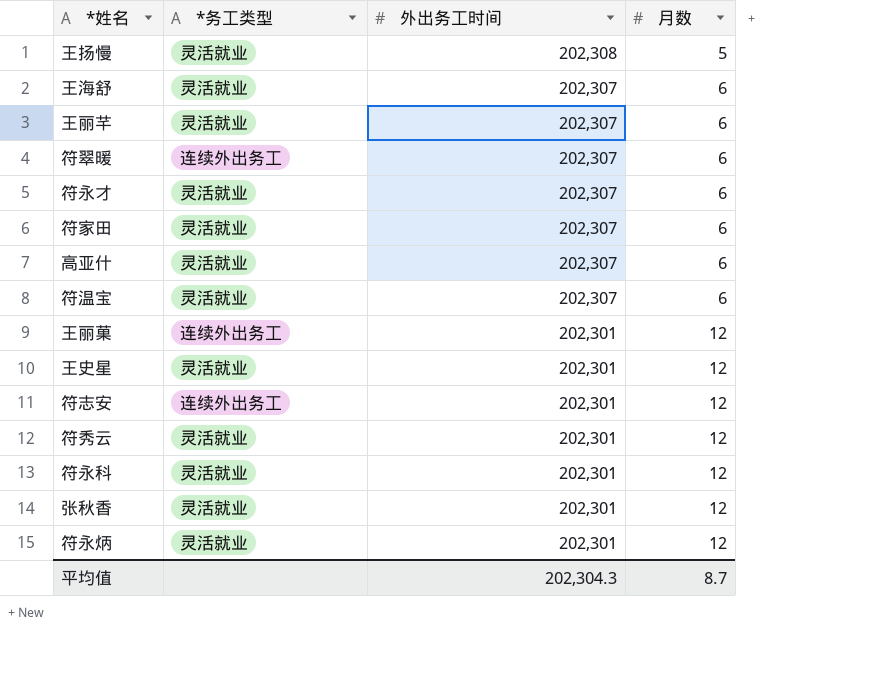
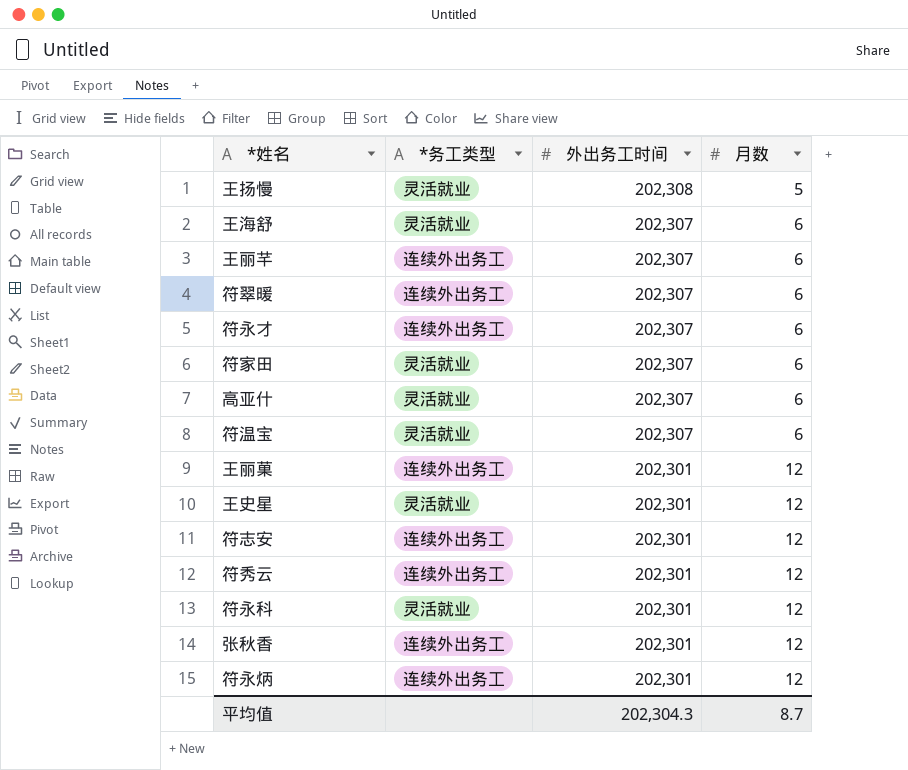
王丽芊 | *务工类型: 灵活就业 -> 连续外出务工
符永才 | *务工类型: 灵活就业 -> 连续外出务工
符秀云 | *务工类型: 灵活就业 -> 连续外出务工
张秋香 | *务工类型: 灵活就业 -> 连续外出务工
符永炳 | *务工类型: 灵活就业 -> 连续外出务工

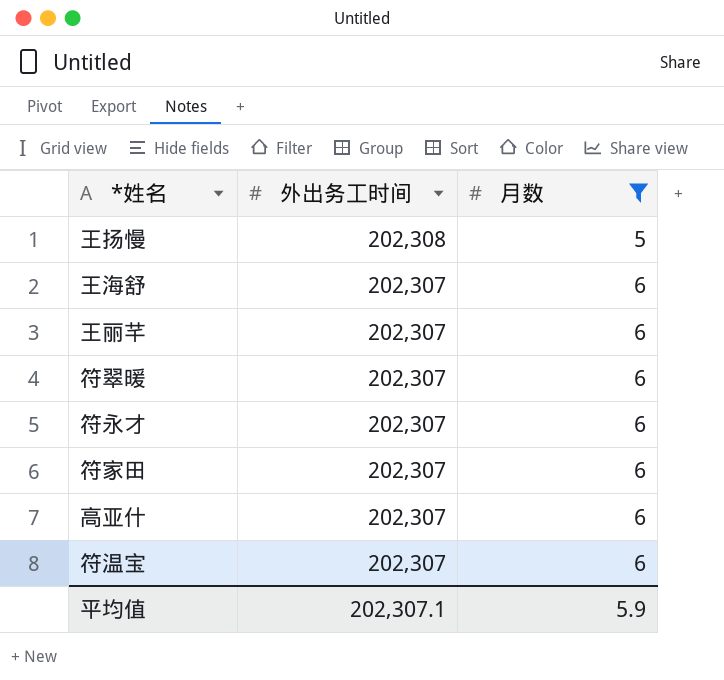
filter: none -> 月数 != 12
column *务工类型 | position: 2 -> none
平均值 | 外出务工时间: 202,304.3 -> 202,307.1
平均值 | 月数: 8.7 -> 5.9

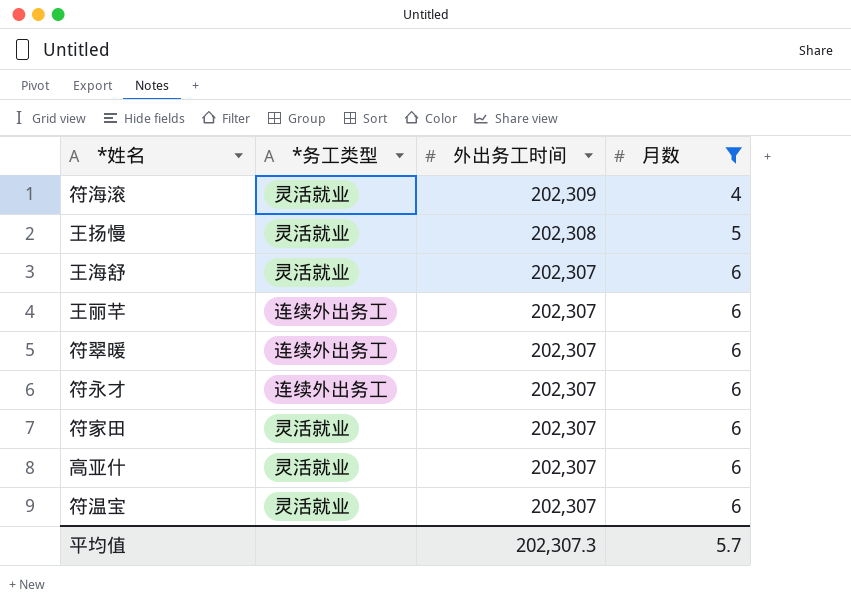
column *务工类型 | position: none -> 2
row 符海滚: none -> 灵活就业 | 202,309 | 4
平均值 | 外出务工时间: 202,307.1 -> 202,307.3
平均值 | 月数: 5.9 -> 5.7

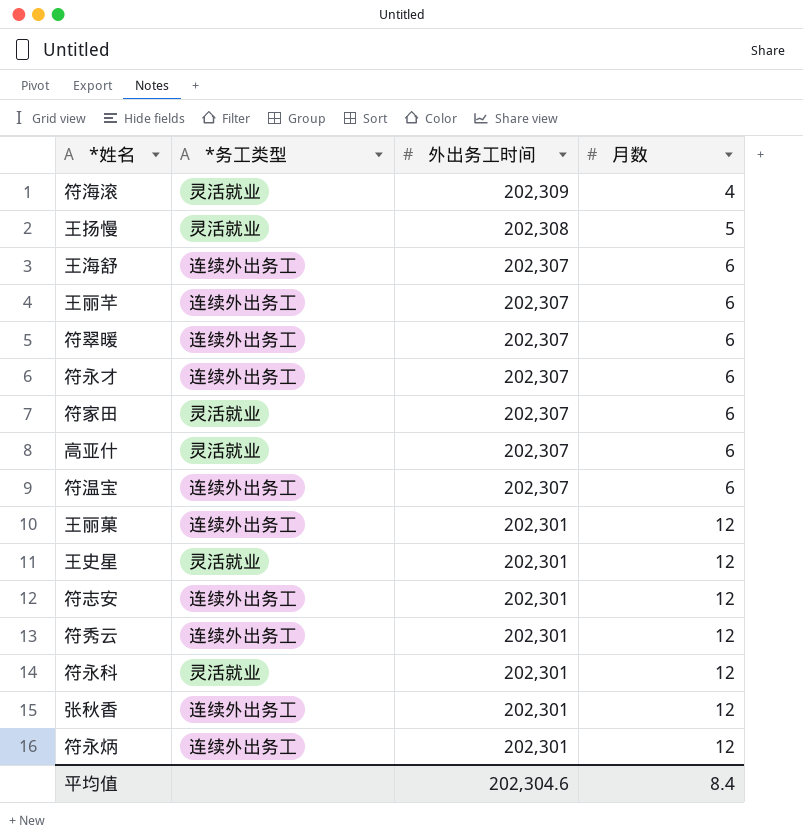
filter: 月数 != 12 -> none
王海舒 | *务工类型: 灵活就业 -> 连续外出务工
符温宝 | *务工类型: 灵活就业 -> 连续外出务工
平均值 | 外出务工时间: 202,307.3 -> 202,304.6
平均值 | 月数: 5.7 -> 8.4

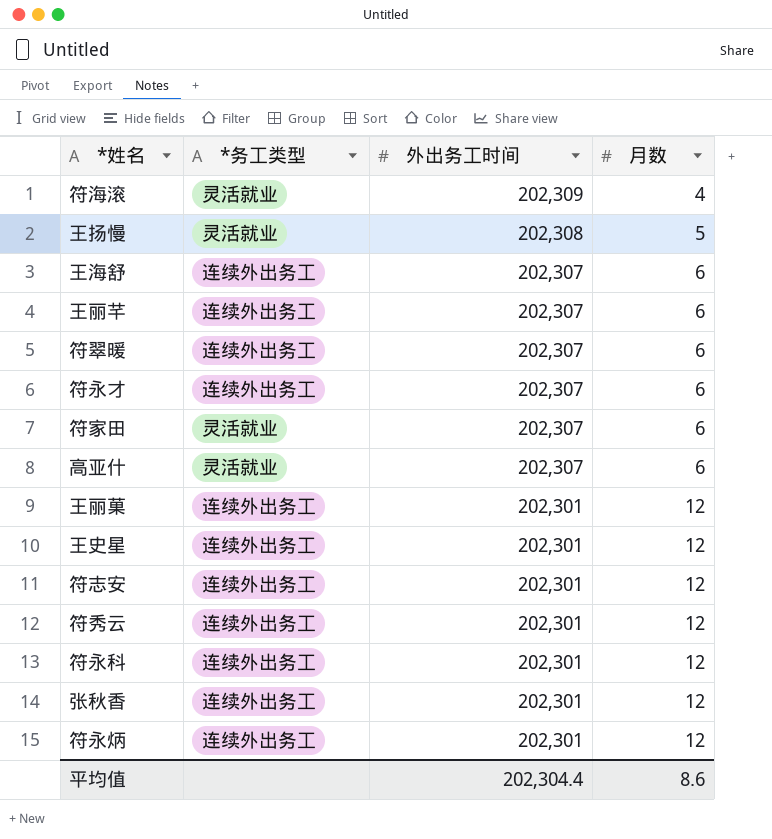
row 符温宝: 连续外出务工 | 202,307 | 6 -> none
王史星 | *务工类型: 灵活就业 -> 连续外出务工
符永科 | *务工类型: 灵活就业 -> 连续外出务工
平均值 | 外出务工时间: 202,304.6 -> 202,304.4
平均值 | 月数: 8.4 -> 8.6

